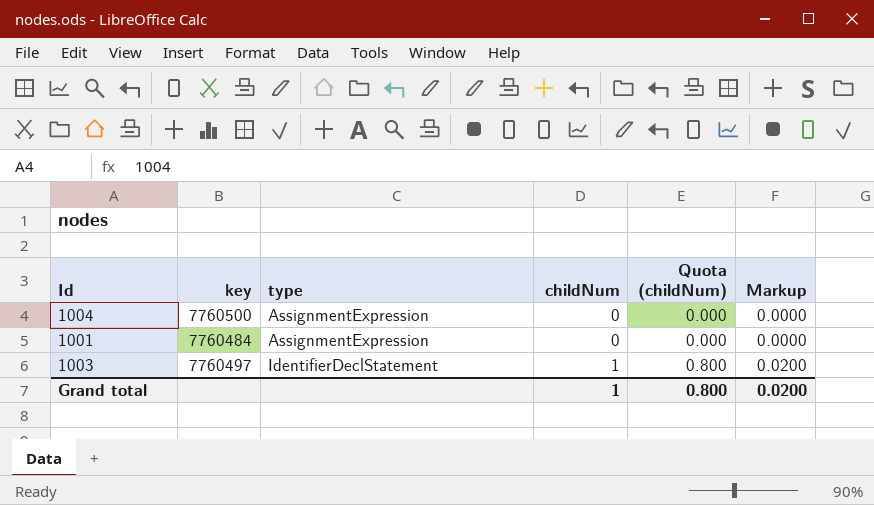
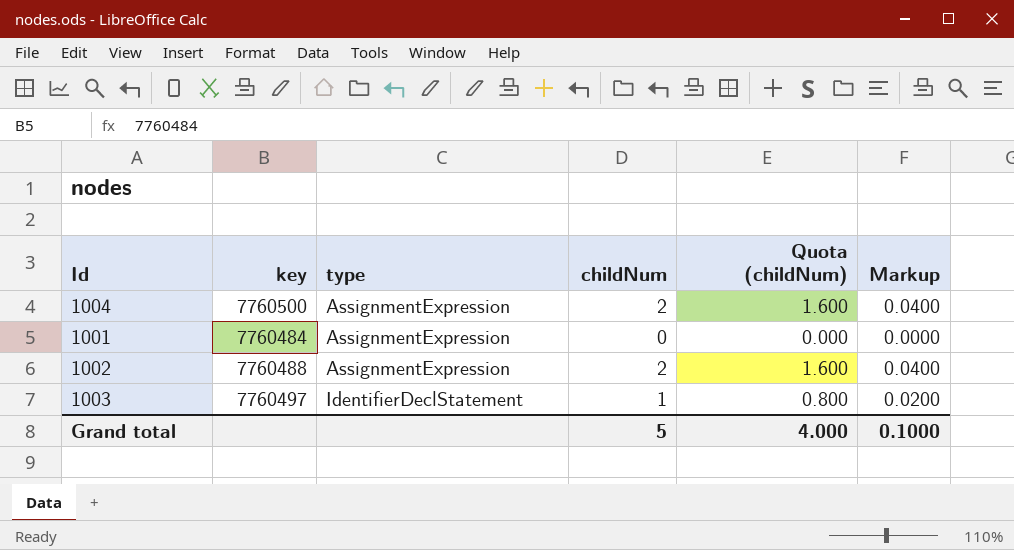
1004 | childNum: 0 -> 2
1004 | Quota (childNum): 0.000 -> 1.600
1004 | Markup: 0.0000 -> 0.0400
row 1002: none -> 7760488 | AssignmentExpression | 2 | 1.600 | 0.0400
Grand total | childNum: 1 -> 5
Grand total | Quota (childNum): 0.800 -> 4.000
Grand total | Markup: 0.0200 -> 0.1000

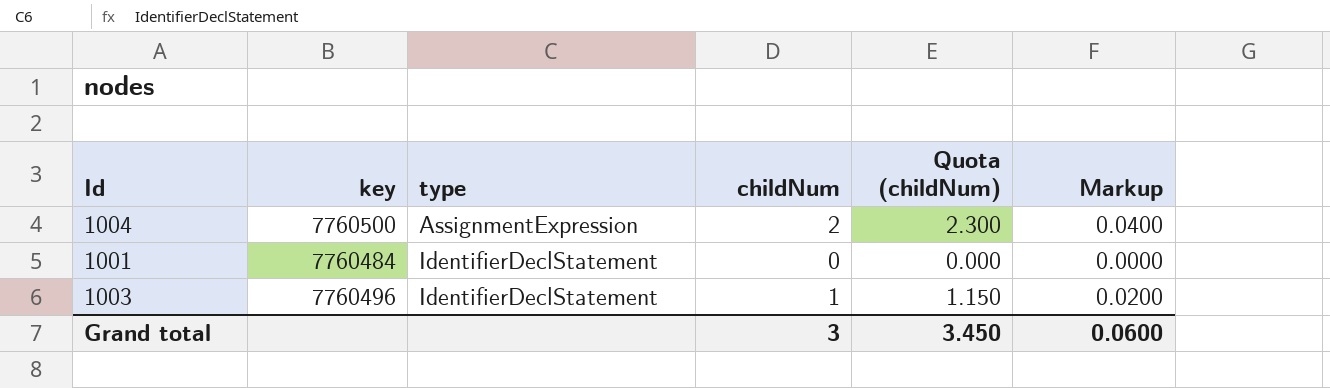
column Quota (childNum) | formula: [childNum] * 0.8 -> [childNum] * 1.15
row 1002: 7760488 | AssignmentExpression | 2 | 1.600 | 0.0400 -> none
1001 | type: AssignmentExpression -> IdentifierDeclStatement
1003 | key: 7760497 -> 7760496
Grand total | childNum: 5 -> 3
Grand total | Quota (childNum): 4.000 -> 3.450
Grand total | Markup: 0.1000 -> 0.0600

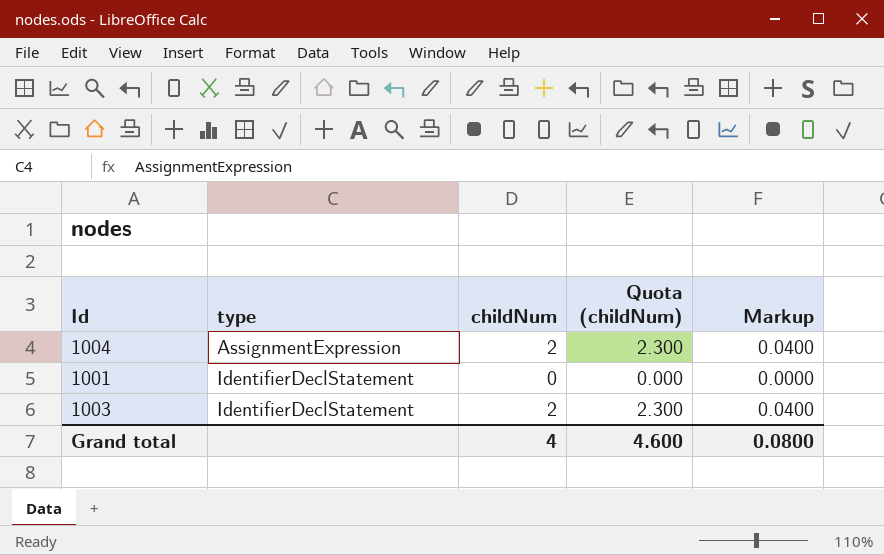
column key | position: 2 -> none
1003 | childNum: 1 -> 2
1003 | Quota (childNum): 1.150 -> 2.300
1003 | Markup: 0.0200 -> 0.0400
Grand total | childNum: 3 -> 4
Grand total | Quota (childNum): 3.450 -> 4.600
Grand total | Markup: 0.0600 -> 0.0800

